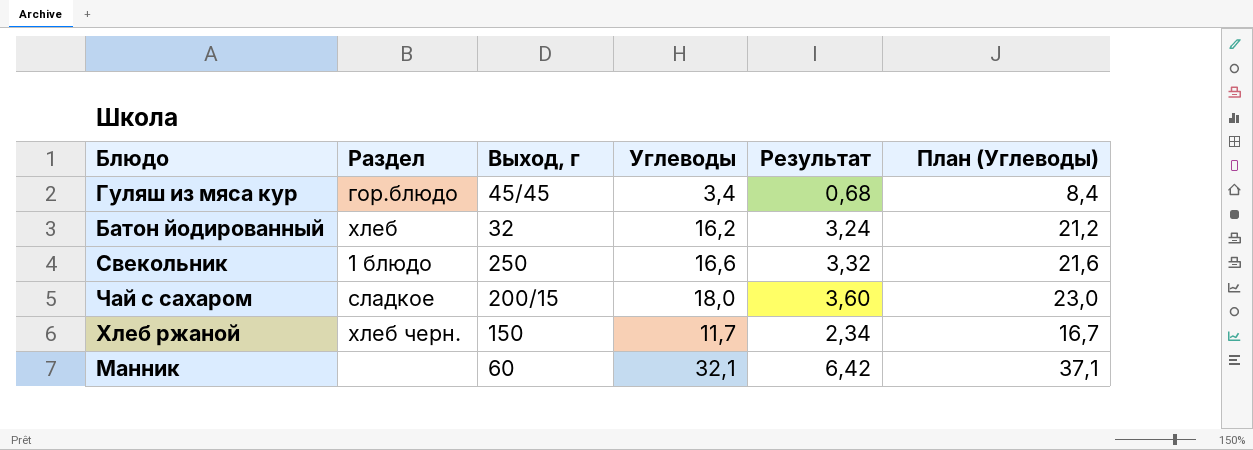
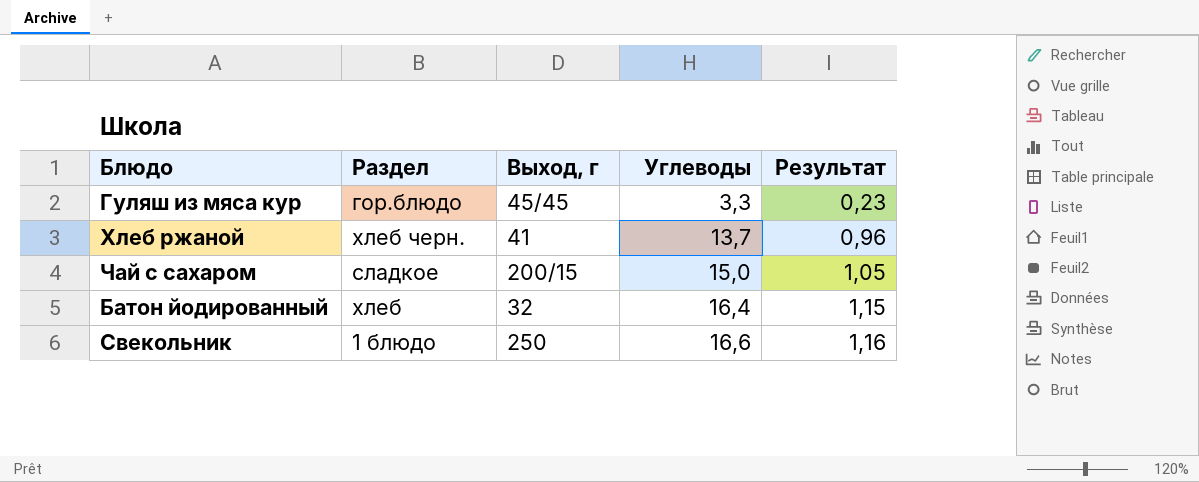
row order: none -> Углеводы ascending
column План (Углеводы) | formula: [Углеводы] + 5 -> none
column Результат | formula: [Углеводы] * 0,2 -> [Углеводы] * 0,07
row Манник: none | 60 | 32,1 | 6,42 | 37,1 -> none
Гуляш из мяса кур | Углеводы: 3,4 -> 3,3
Хлеб ржаной | Выход, г: 150 -> 41
Хлеб ржаной | Углеводы: 11,7 -> 13,7
Чай с сахаром | Углеводы: 18,0 -> 15,0
Батон йодированный | Углеводы: 16,2 -> 16,4

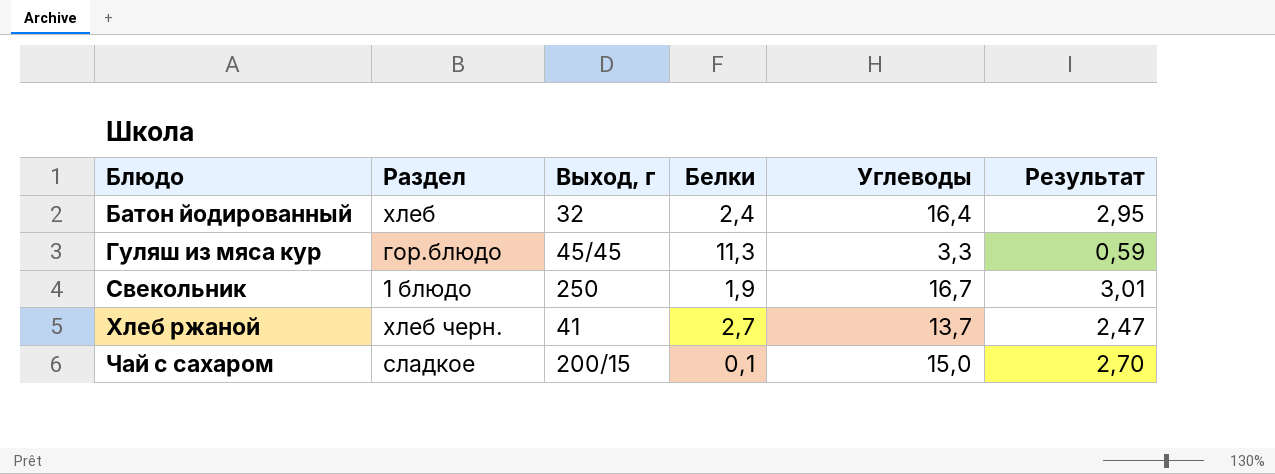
row order: Углеводы ascending -> Блюдо ascending
column Белки | position: none -> 4
column Результат | formula: [Углеводы] * 0,07 -> [Углеводы] * 0,18
Свекольник | Углеводы: 16,6 -> 16,7

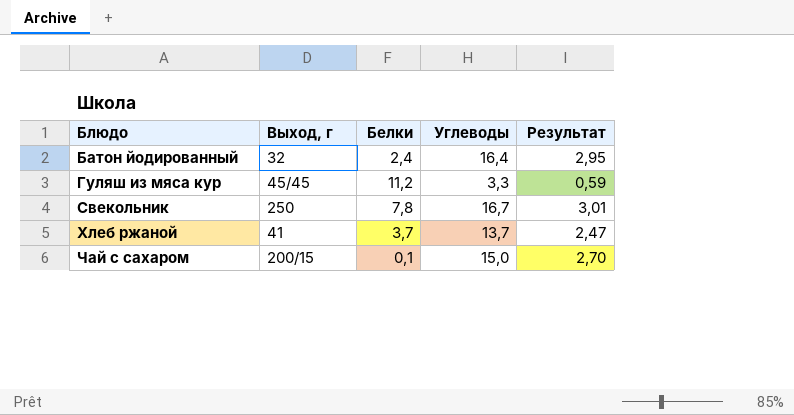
column Раздел | position: 2 -> none
Гуляш из мяса кур | Белки: 11,3 -> 11,2
Свекольник | Белки: 1,9 -> 7,8
Хлеб ржаной | Белки: 2,7 -> 3,7

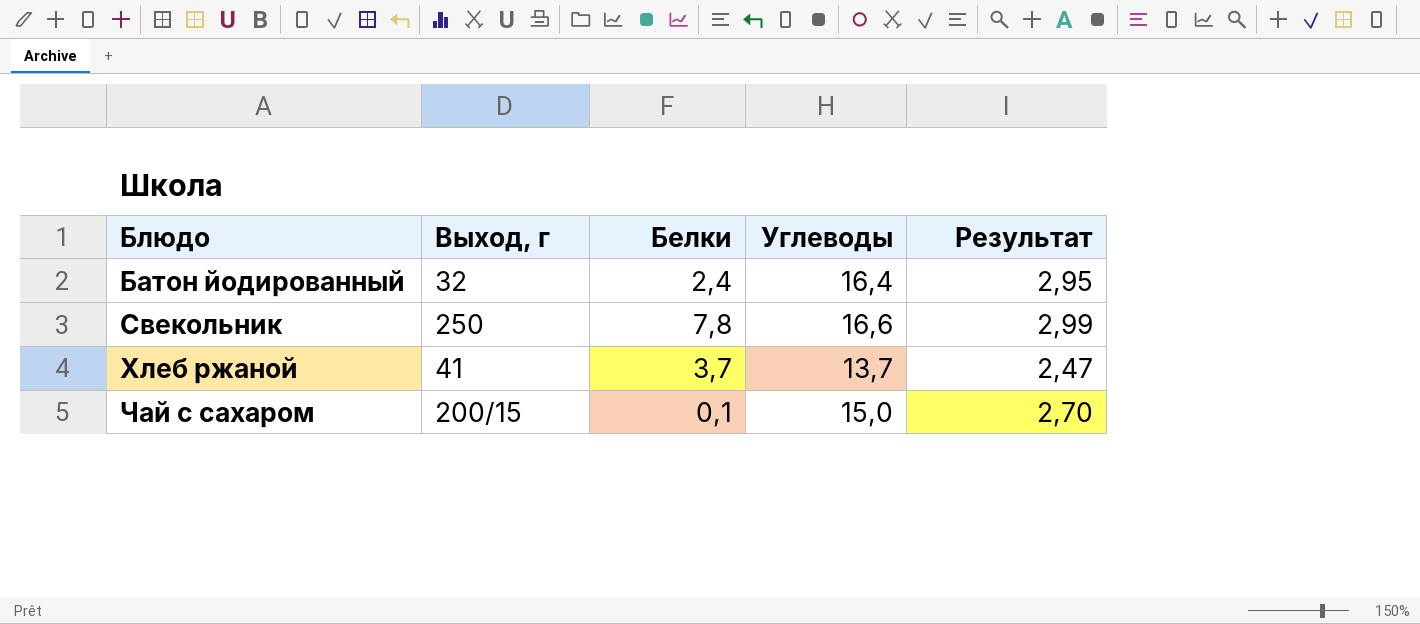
row Гуляш из мяса кур: 45/45 | 11,2 | 3,3 | 0,59 -> none
Свекольник | Углеводы: 16,7 -> 16,6
Свекольник | Результат: 3,01 -> 2,99

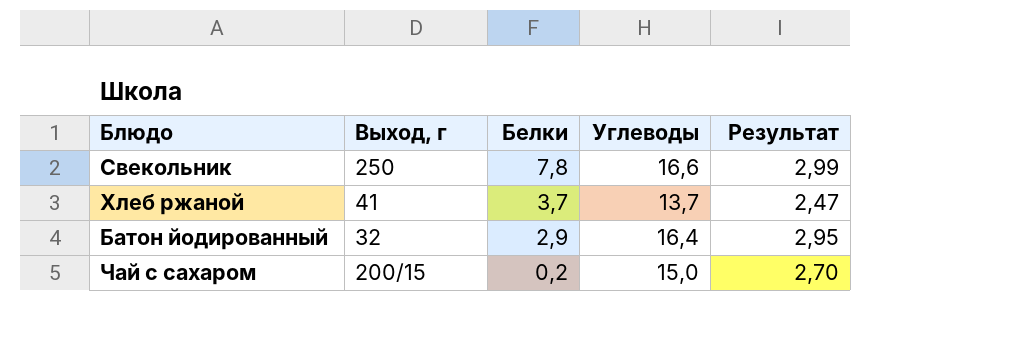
row order: Блюдо ascending -> Белки descending
Батон йодированный | Белки: 2,4 -> 2,9
Чай с сахаром | Белки: 0,1 -> 0,2

